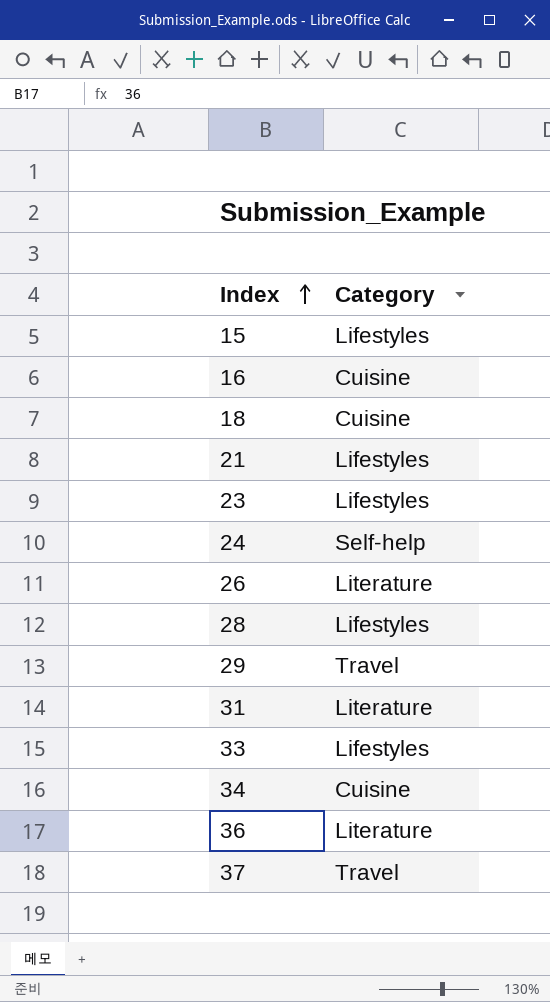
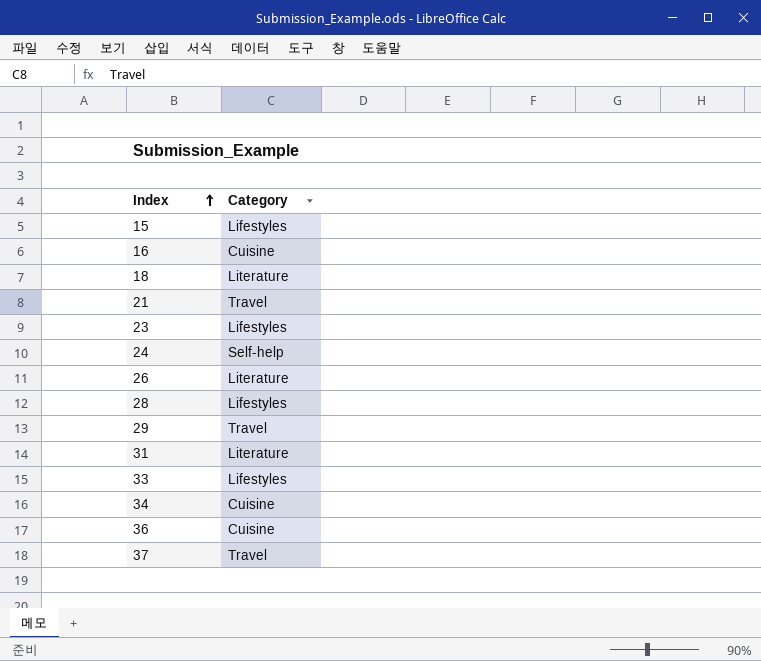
18 | Category: Cuisine -> Literature
21 | Category: Lifestyles -> Travel
36 | Category: Literature -> Cuisine

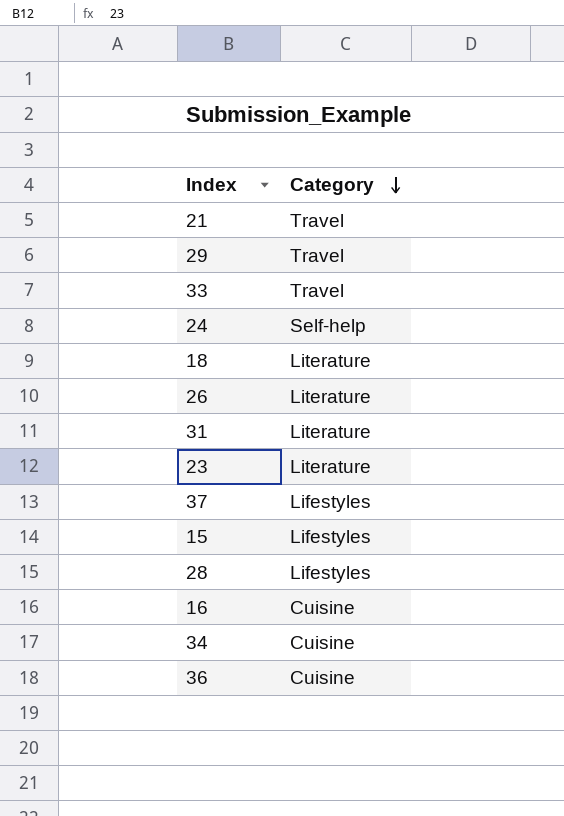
row order: Index ascending -> Category descending
33 | Category: Lifestyles -> Travel
23 | Category: Lifestyles -> Literature
37 | Category: Travel -> Lifestyles

